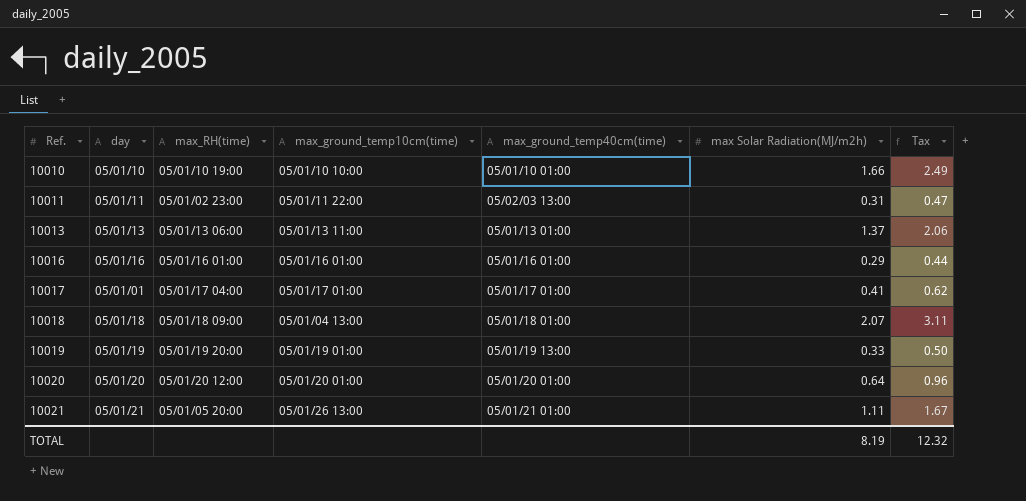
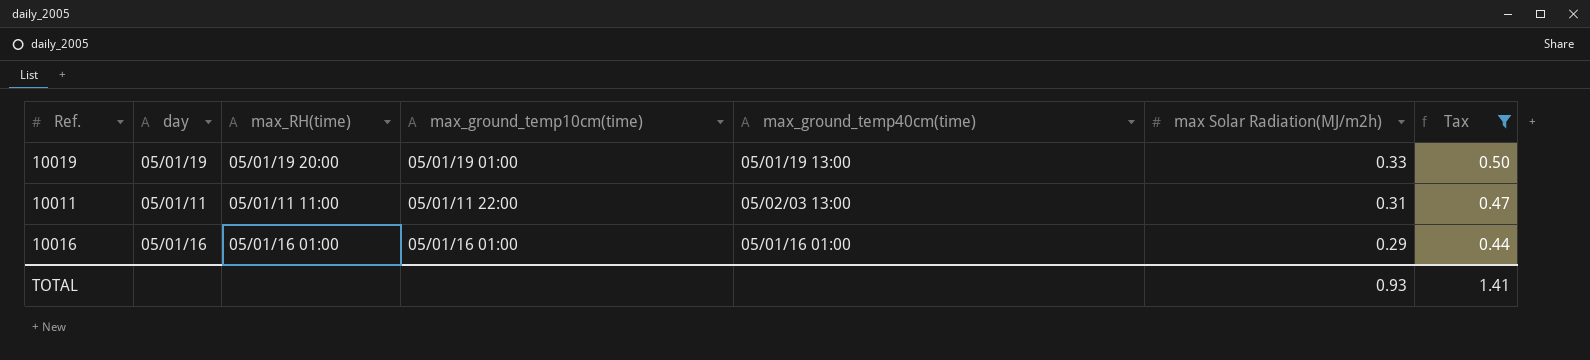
filter: none -> Tax <= 0.50
row order: Ref. ascending -> max Solar Radiation(MJ/m2h) descending
10011 | max_RH(time): 05/01/02 23:00 -> 05/01/11 11:00
TOTAL | max Solar Radiation(MJ/m2h): 8.19 -> 0.93
TOTAL | Tax: 12.32 -> 1.41

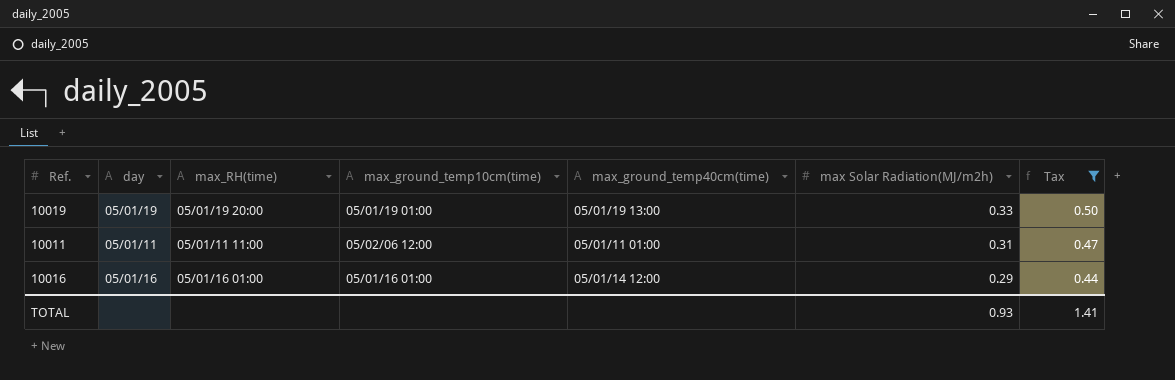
10011 | max_ground_temp10cm(time): 05/01/11 22:00 -> 05/02/06 12:00
10011 | max_ground_temp40cm(time): 05/02/03 13:00 -> 05/01/11 01:00
10016 | max_ground_temp40cm(time): 05/01/16 01:00 -> 05/01/14 12:00

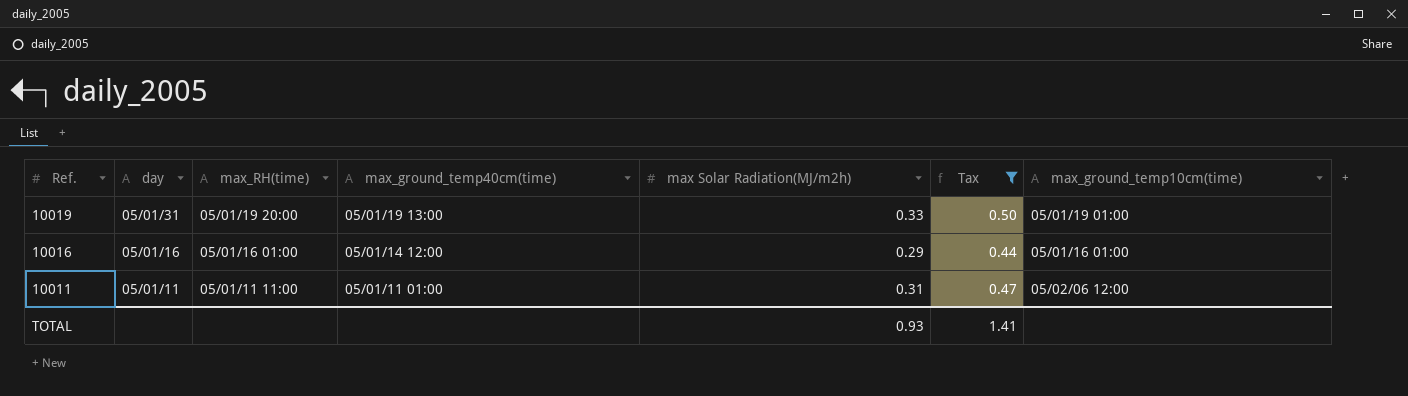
row order: max Solar Radiation(MJ/m2h) descending -> Ref. descending
column max_ground_temp10cm(time) | position: 4 -> 7
10019 | day: 05/01/19 -> 05/01/31

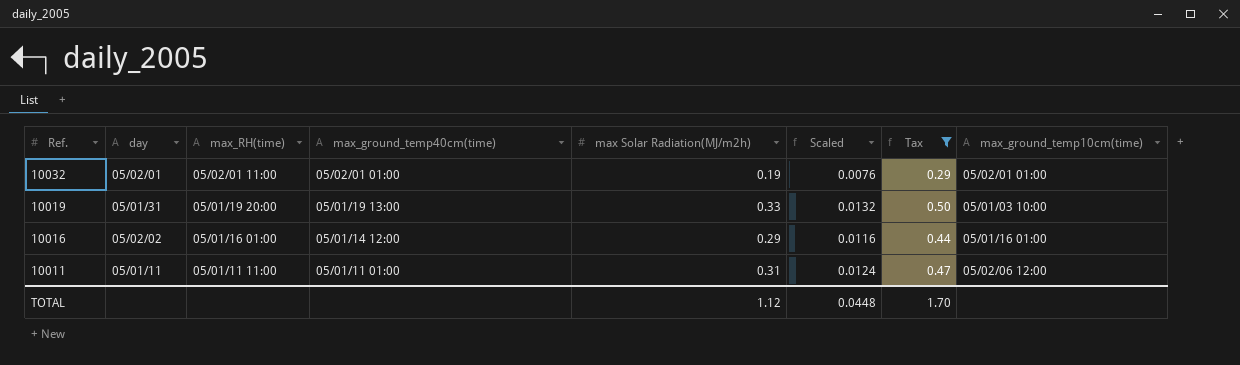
column Scaled | formula: none -> [max Solar Radiation(MJ/m2h)] * 0.04
row 10032: none -> 05/02/01 | 05/02/01 11:00 | 05/02/01 01:00 | 0.19 | 0.0076 | 0.29 | 05/02/01 01:00
10019 | max_ground_temp10cm(time): 05/01/19 01:00 -> 05/01/03 10:00
10016 | day: 05/01/16 -> 05/02/02
TOTAL | max Solar Radiation(MJ/m2h): 0.93 -> 1.12
TOTAL | Tax: 1.41 -> 1.70

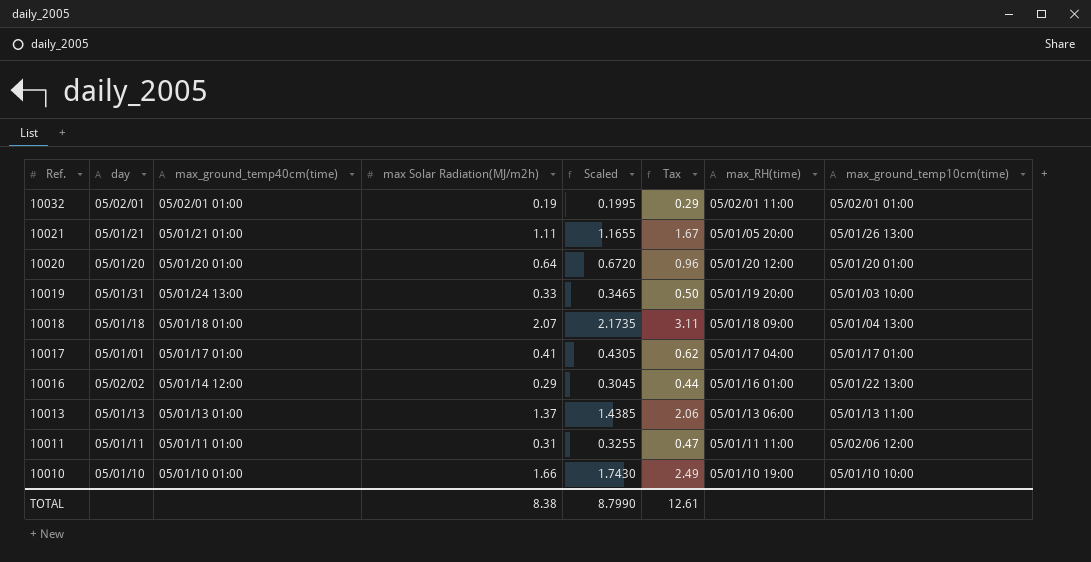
filter: Tax <= 0.50 -> none
column Scaled | formula: [max Solar Radiation(MJ/m2h)] * 0.04 -> [max Solar Radiation(MJ/m2h)] * 1.05
column max_RH(time) | position: 3 -> 7
10019 | max_ground_temp40cm(time): 05/01/19 13:00 -> 05/01/24 13:00
10016 | max_ground_temp10cm(time): 05/01/16 01:00 -> 05/01/22 13:00
TOTAL | max Solar Radiation(MJ/m2h): 1.12 -> 8.38
TOTAL | Scaled: 0.0448 -> 8.7990
TOTAL | Tax: 1.70 -> 12.61

